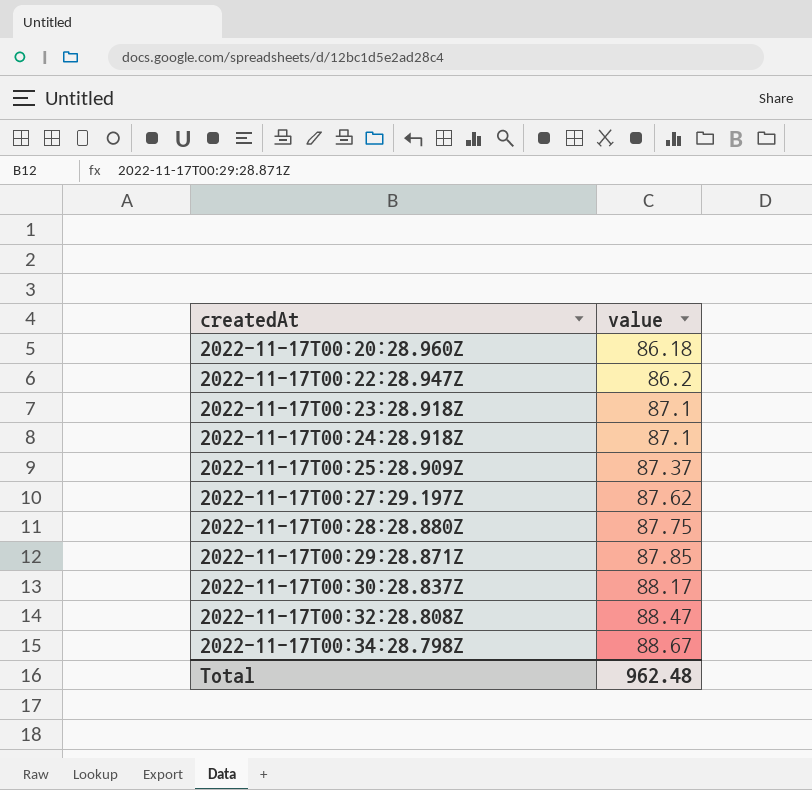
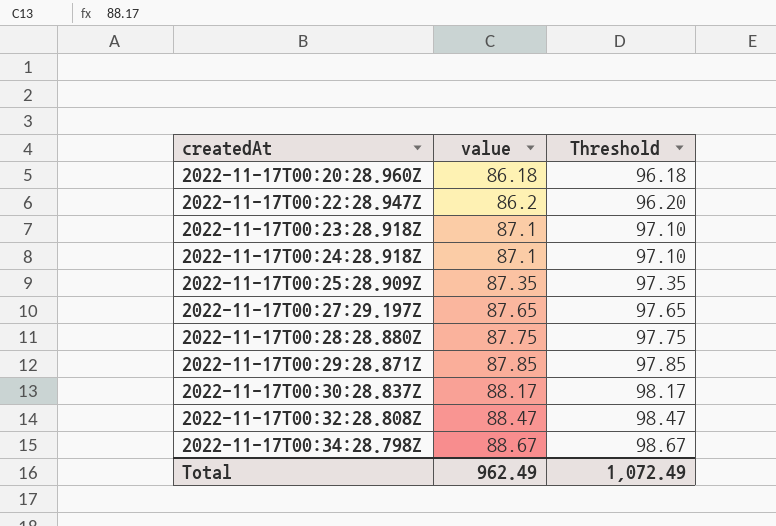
column Threshold | formula: none -> [value] + 10
2022-11-17T00:25:28.909Z | value: 87.37 -> 87.35
2022-11-17T00:27:29.197Z | value: 87.62 -> 87.65
Total | value: 962.48 -> 962.49

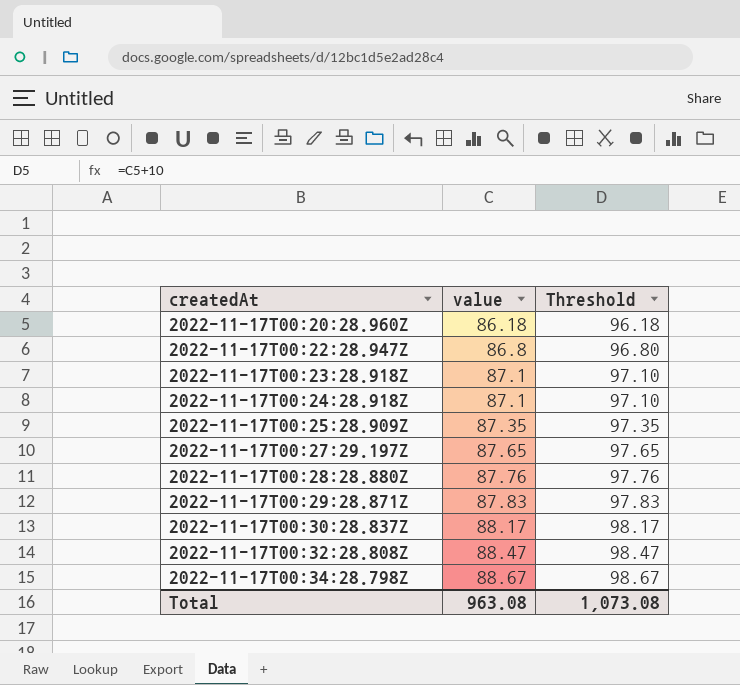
2022-11-17T00:22:28.947Z | value: 86.2 -> 86.8
2022-11-17T00:22:28.947Z | Threshold: 96.20 -> 96.80
2022-11-17T00:28:28.880Z | value: 87.75 -> 87.76
2022-11-17T00:28:28.880Z | Threshold: 97.75 -> 97.76
2022-11-17T00:29:28.871Z | value: 87.85 -> 87.83
2022-11-17T00:29:28.871Z | Threshold: 97.85 -> 97.83
Total | value: 962.49 -> 963.08
Total | Threshold: 1,072.49 -> 1,073.08

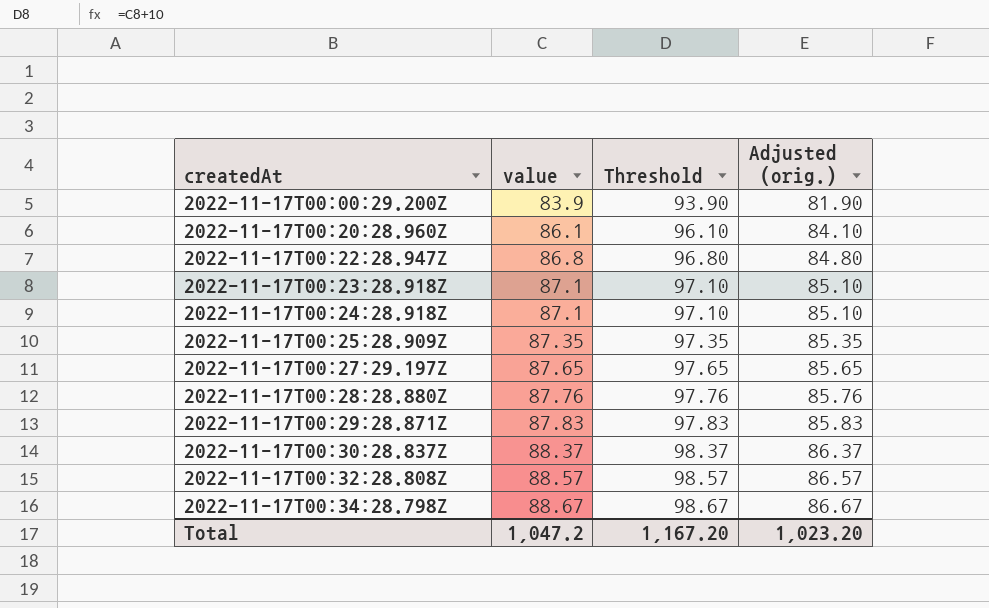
column Adjusted (orig.) | formula: none -> [value] - 2
row 2022-11-17T00:00:29.200Z: none -> 83.9 | 93.90 | 81.90
2022-11-17T00:20:28.960Z | value: 86.18 -> 86.1
2022-11-17T00:20:28.960Z | Threshold: 96.18 -> 96.10
2022-11-17T00:30:28.837Z | value: 88.17 -> 88.37
2022-11-17T00:30:28.837Z | Threshold: 98.17 -> 98.37
2022-11-17T00:32:28.808Z | value: 88.47 -> 88.57
2022-11-17T00:32:28.808Z | Threshold: 98.47 -> 98.57
Total | value: 963.08 -> 1,047.2
Total | Threshold: 1,073.08 -> 1,167.20

